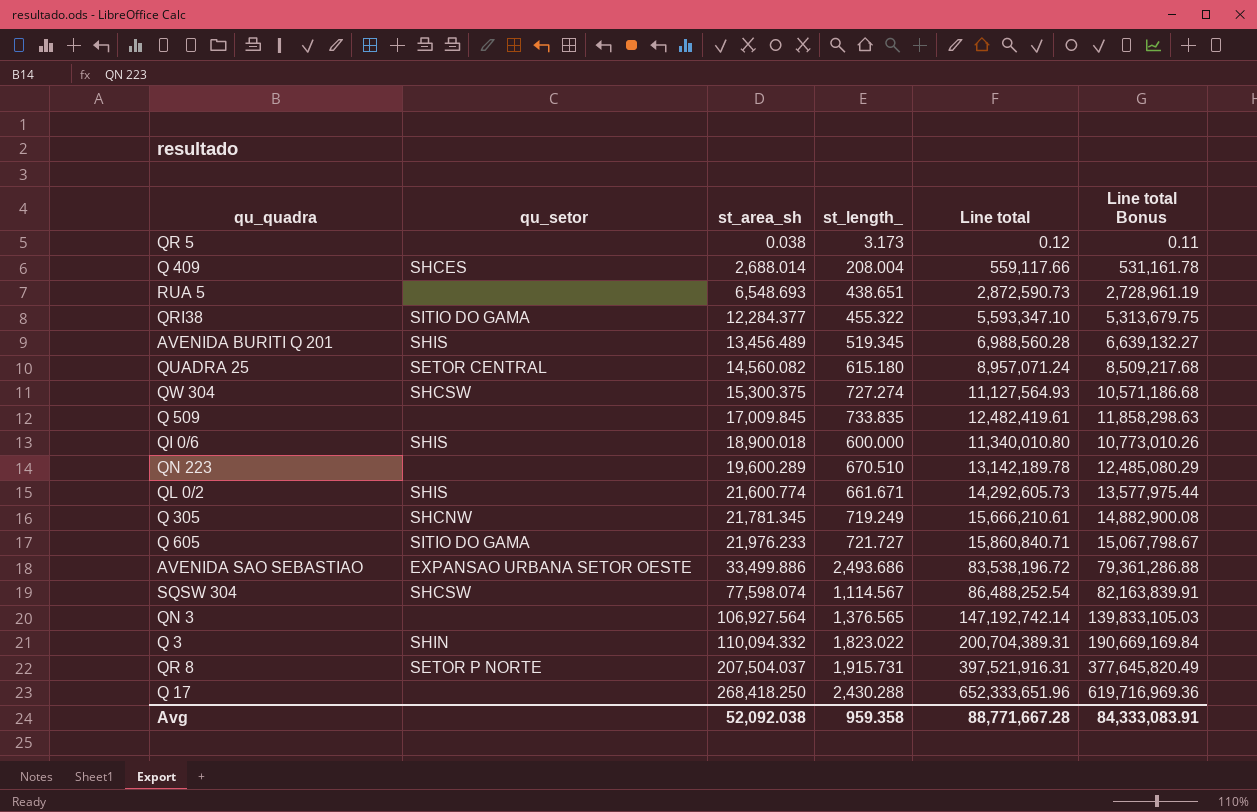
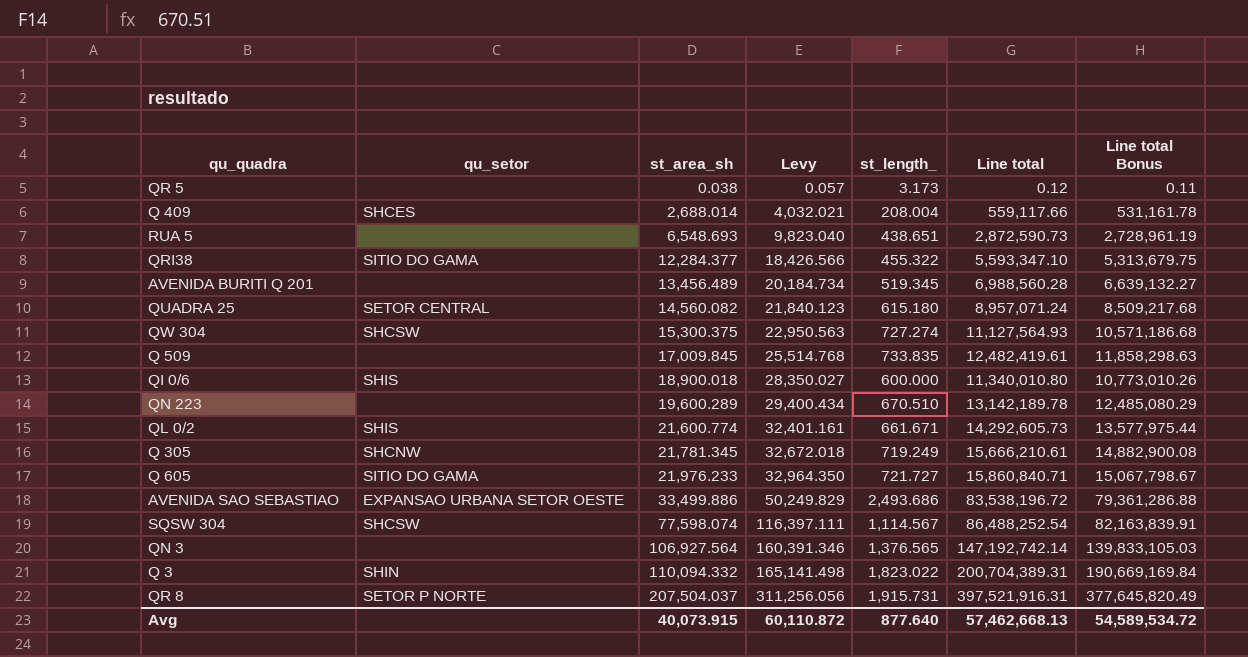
column Levy | formula: none -> [st_area_sh] * 1.5
row Q 17: none | 268,418.250 | 2,430.288 | 652,333,651.96 | 619,716,969.36 -> none
AVENIDA BURITI Q 201 | qu_setor: SHIS -> none
Avg | st_area_sh: 52,092.038 -> 40,073.915
Avg | st_length_: 959.358 -> 877.640
Avg | Line total: 88,771,667.28 -> 57,462,668.13
Avg | Line total Bonus: 84,333,083.91 -> 54,589,534.72

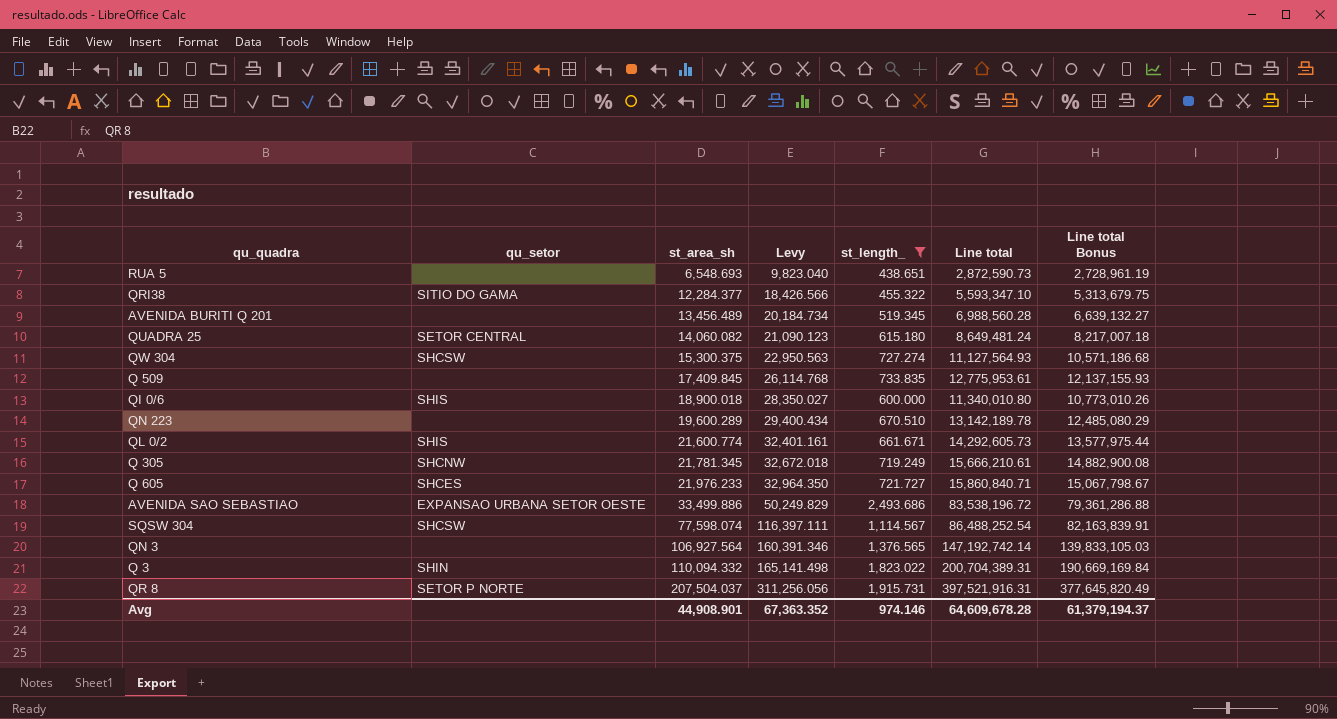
filter: none -> st_length_ >= 438.651
QUADRA 25 | st_area_sh: 14,560.082 -> 14,060.082
QUADRA 25 | Levy: 21,840.123 -> 21,090.123
QUADRA 25 | Line total: 8,957,071.24 -> 8,649,481.24
QUADRA 25 | Line total Bonus: 8,509,217.68 -> 8,217,007.18
Q 509 | st_area_sh: 17,009.845 -> 17,409.845
Q 509 | Levy: 25,514.768 -> 26,114.768
Q 509 | Line total: 12,482,419.61 -> 12,775,953.61
Q 509 | Line total Bonus: 11,858,298.63 -> 12,137,155.93
Q 605 | qu_setor: SITIO DO GAMA -> SHCES
Avg | st_area_sh: 40,073.915 -> 44,908.901
Avg | Levy: 60,110.872 -> 67,363.352
Avg | st_length_: 877.640 -> 974.146
Avg | Line total: 57,462,668.13 -> 64,609,678.28
Avg | Line total Bonus: 54,589,534.72 -> 61,379,194.37

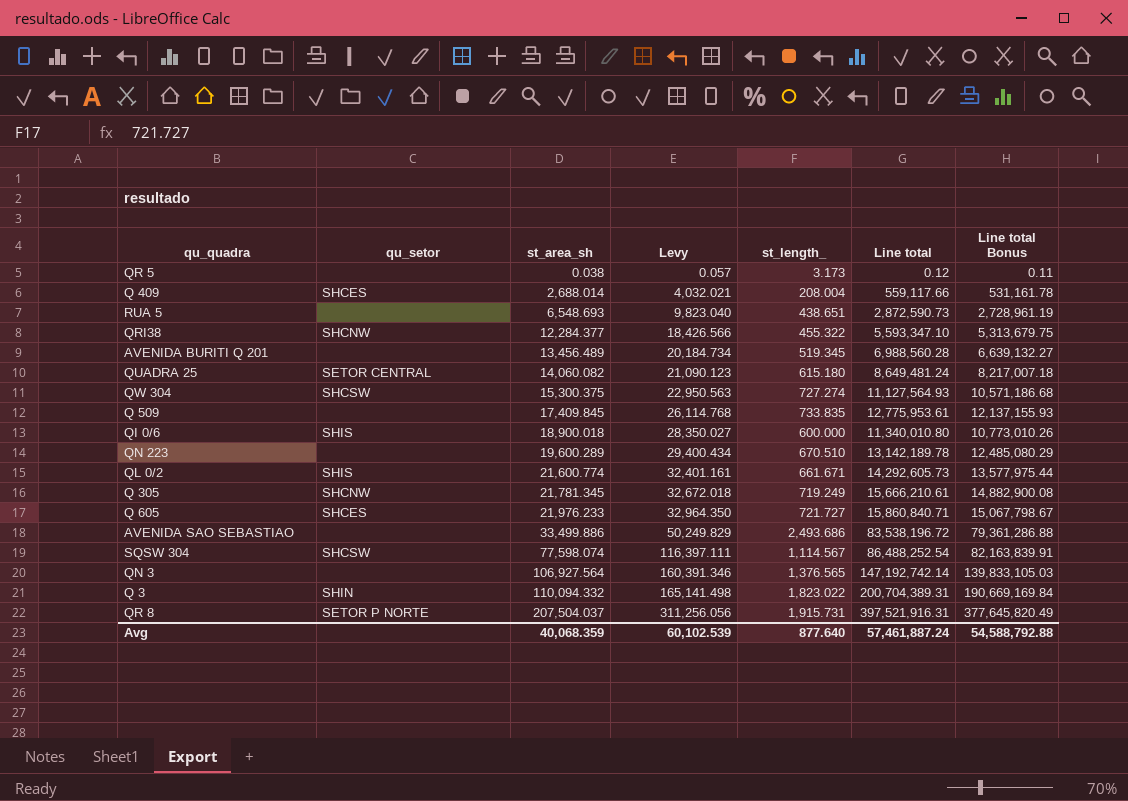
filter: st_length_ >= 438.651 -> none
QRI38 | qu_setor: SITIO DO GAMA -> SHCNW
AVENIDA SAO SEBASTIAO | qu_setor: EXPANSAO URBANA SETOR OESTE -> none
Avg | st_area_sh: 44,908.901 -> 40,068.359
Avg | Levy: 67,363.352 -> 60,102.539
Avg | st_length_: 974.146 -> 877.640
Avg | Line total: 64,609,678.28 -> 57,461,887.24
Avg | Line total Bonus: 61,379,194.37 -> 54,588,792.88

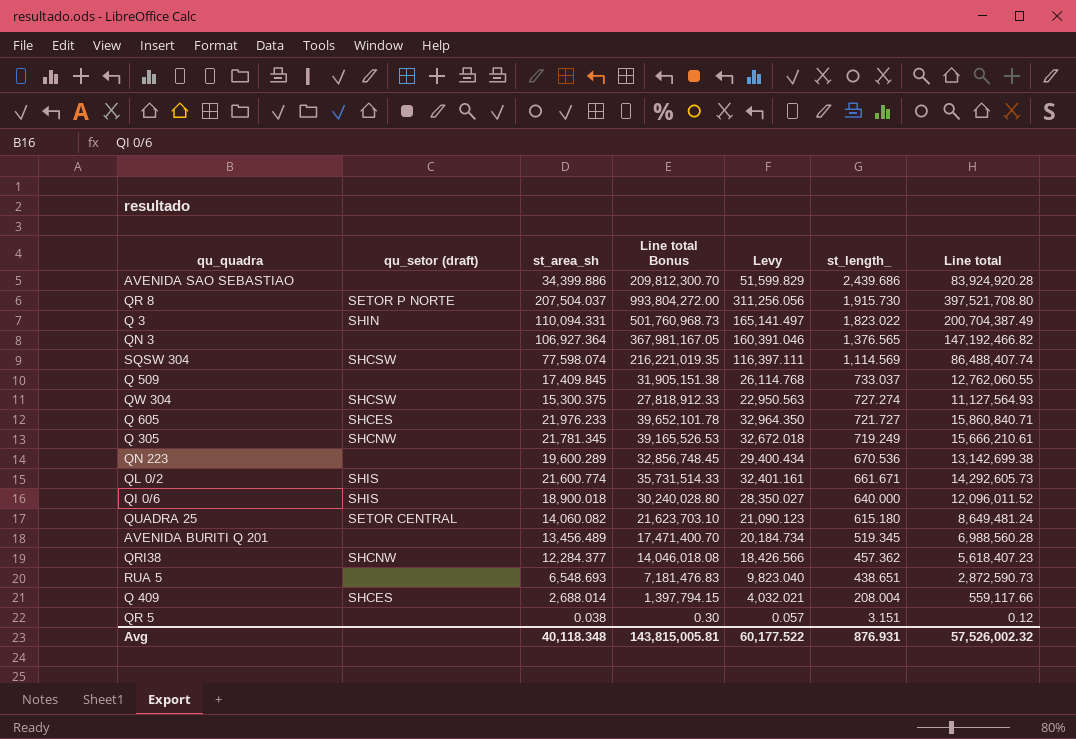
row order: st_area_sh ascending -> st_length_ descending
column name: qu_setor -> qu_setor (draft)
column Line total Bonus | formula: [Line total] * 0.95 -> [Line total] * 2.5
column Line total Bonus | position: 7 -> 4
AVENIDA SAO SEBASTIAO | st_area_sh: 33,499.886 -> 34,399.886
AVENIDA SAO SEBASTIAO | Levy: 50,249.829 -> 51,599.829
AVENIDA SAO SEBASTIAO | st_length_: 2,493.686 -> 2,439.686
AVENIDA SAO SEBASTIAO | Line total: 83,538,196.72 -> 83,924,920.28
QR 8 | st_length_: 1,915.731 -> 1,915.730
QR 8 | Line total: 397,521,916.31 -> 397,521,708.80
Q 3 | st_area_sh: 110,094.332 -> 110,094.331
Q 3 | Levy: 165,141.498 -> 165,141.497
Q 3 | Line total: 200,704,389.31 -> 200,704,387.49
QN 3 | st_area_sh: 106,927.564 -> 106,927.364
QN 3 | Levy: 160,391.346 -> 160,391.046
QN 3 | Line total: 147,192,742.14 -> 147,192,466.82
SQSW 304 | st_length_: 1,114.567 -> 1,114.569
SQSW 304 | Line total: 86,488,252.54 -> 86,488,407.74
Q 509 | st_length_: 733.835 -> 733.037
Q 509 | Line total: 12,775,953.61 -> 12,762,060.55
QN 223 | st_length_: 670.510 -> 670.536
QN 223 | Line total: 13,142,189.78 -> 13,142,699.38
QI 0/6 | st_length_: 600.000 -> 640.000
QI 0/6 | Line total: 11,340,010.80 -> 12,096,011.52
QRI38 | st_length_: 455.322 -> 457.362
QRI38 | Line total: 5,593,347.10 -> 5,618,407.23
QR 5 | st_length_: 3.173 -> 3.151
Avg | st_area_sh: 40,068.359 -> 40,118.348
Avg | Line total Bonus: 54,588,792.88 -> 143,815,005.81
Avg | Levy: 60,102.539 -> 60,177.522
Avg | st_length_: 877.640 -> 876.931
Avg | Line total: 57,461,887.24 -> 57,526,002.32

